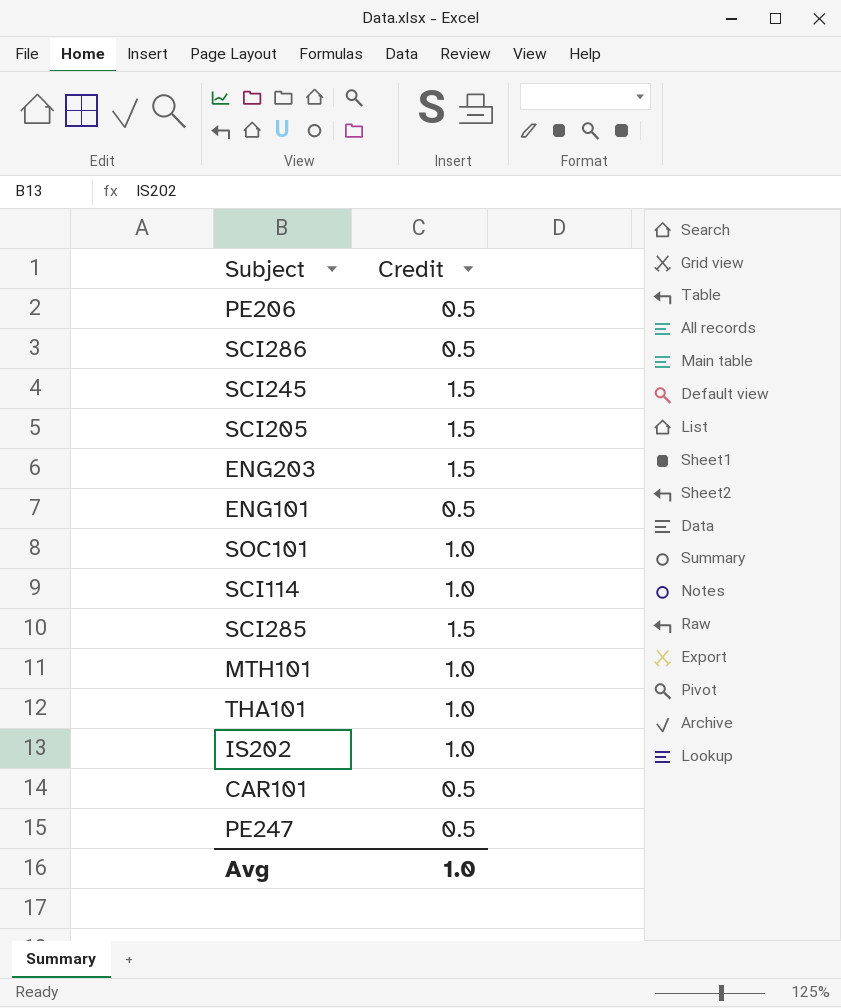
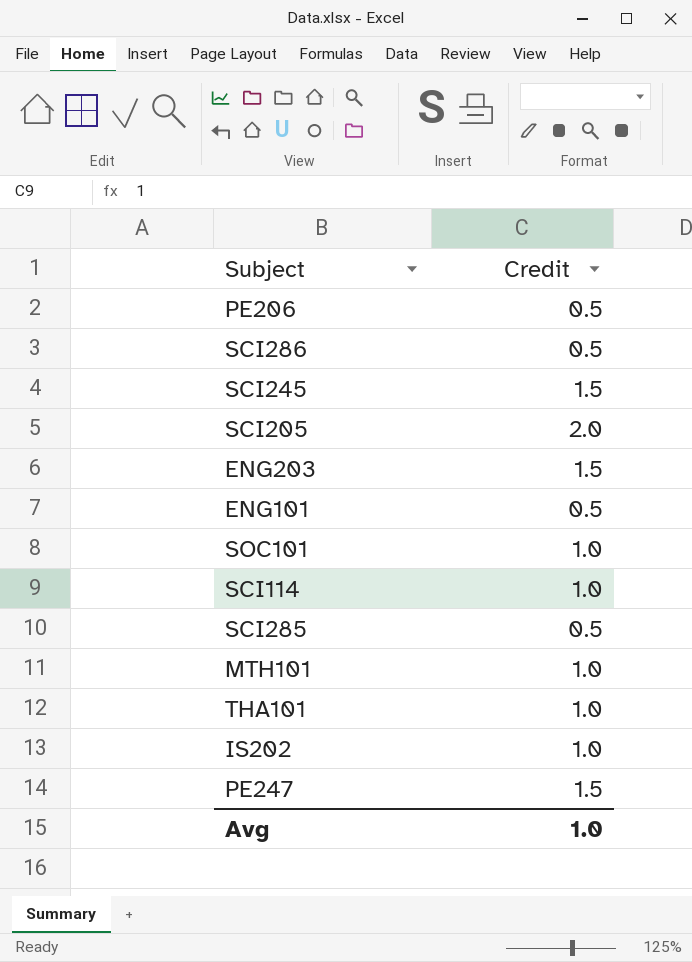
row CAR101: 0.5 -> none
SCI205 | Credit: 1.5 -> 2.0
SCI285 | Credit: 1.5 -> 0.5
PE247 | Credit: 0.5 -> 1.5

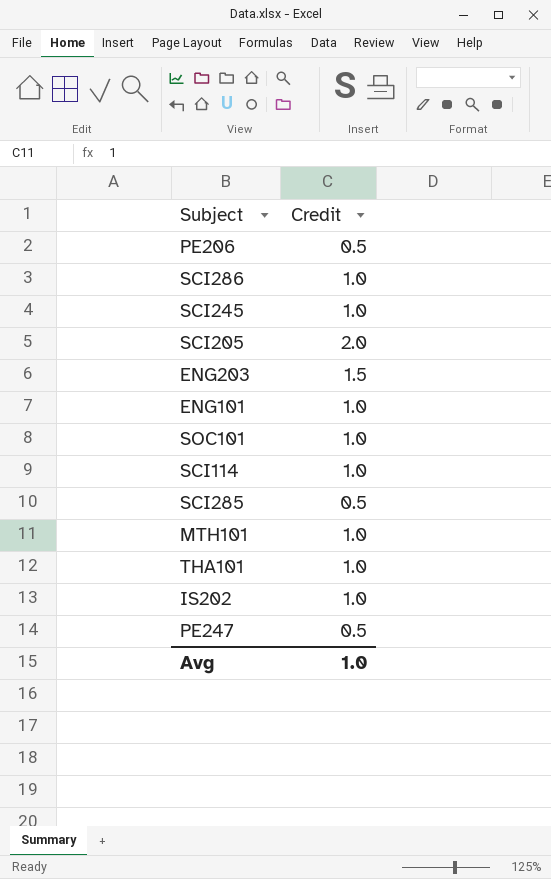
SCI286 | Credit: 0.5 -> 1.0
SCI245 | Credit: 1.5 -> 1.0
ENG101 | Credit: 0.5 -> 1.0
PE247 | Credit: 1.5 -> 0.5

